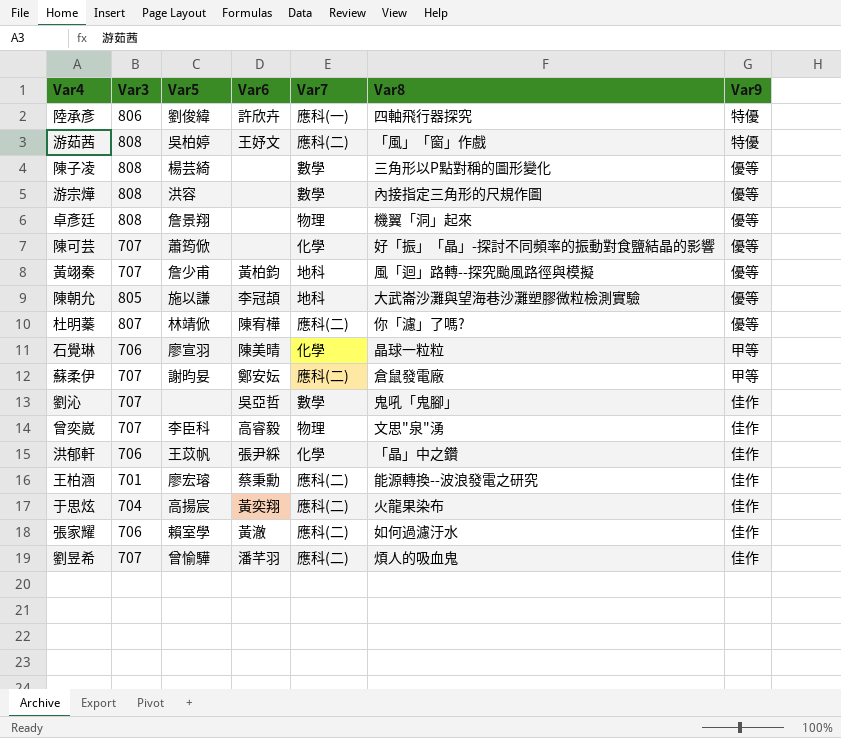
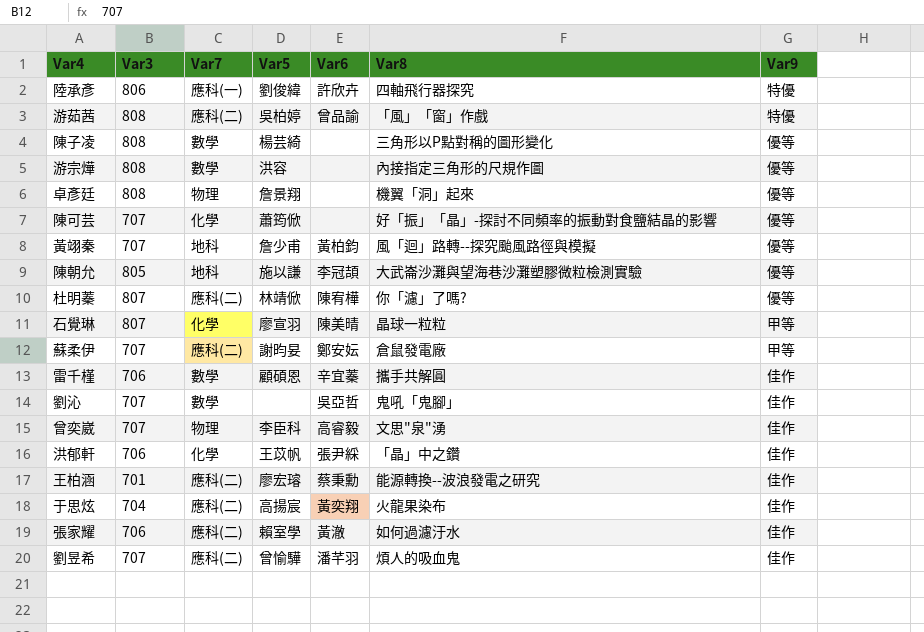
column Var7 | position: 5 -> 3
游茹茜 | Var6: 王妤文 -> 曾品諭
石覺琳 | Var3: 706 -> 807
row 雷千槿: none -> 706 | 數學 | 顧碩恩 | 辛宜蓁 | 攜手共解圓 | 佳作

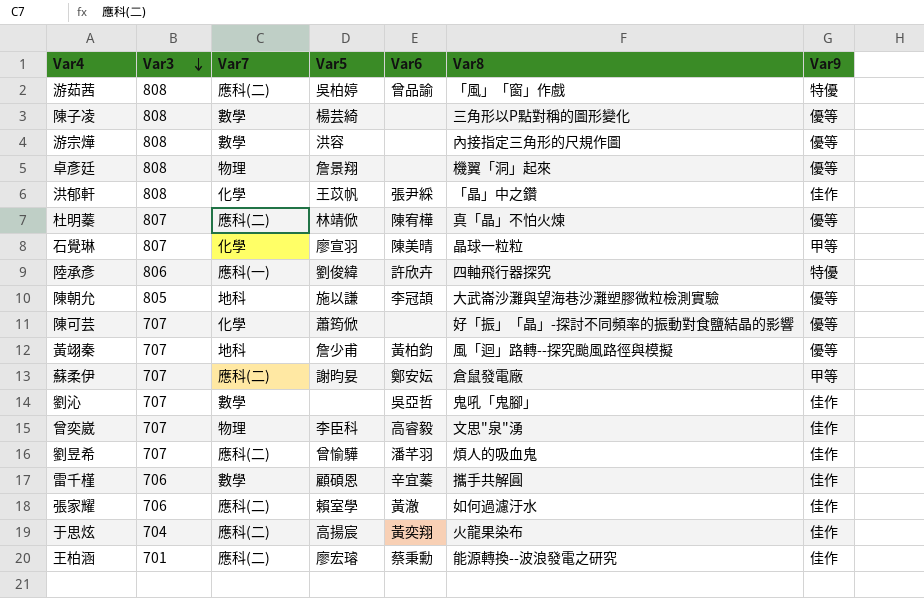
row order: none -> Var3 descending
洪郁軒 | Var3: 706 -> 808
杜明蓁 | Var8: 你「濾」了嗎? -> 真「晶」不怕火煉

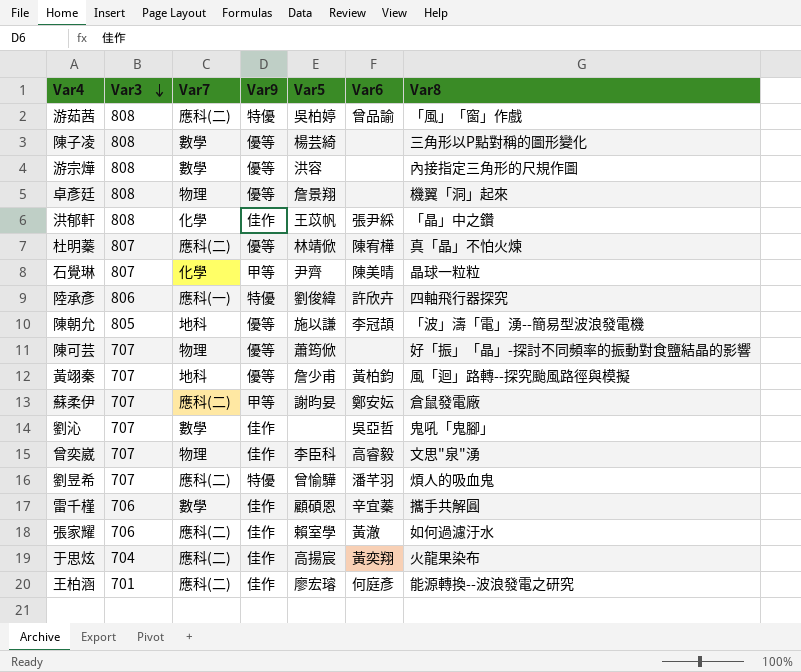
column Var9 | position: 7 -> 4
石覺琳 | Var5: 廖宣羽 -> 尹齊
陳朝允 | Var8: 大武崙沙灘與望海巷沙灘塑膠微粒檢測實驗 -> 「波」濤「電」湧--簡易型波浪發電機
陳可芸 | Var7: 化學 -> 物理
劉昱希 | Var9: 佳作 -> 特優
王柏涵 | Var6: 蔡秉勳 -> 何庭彥

